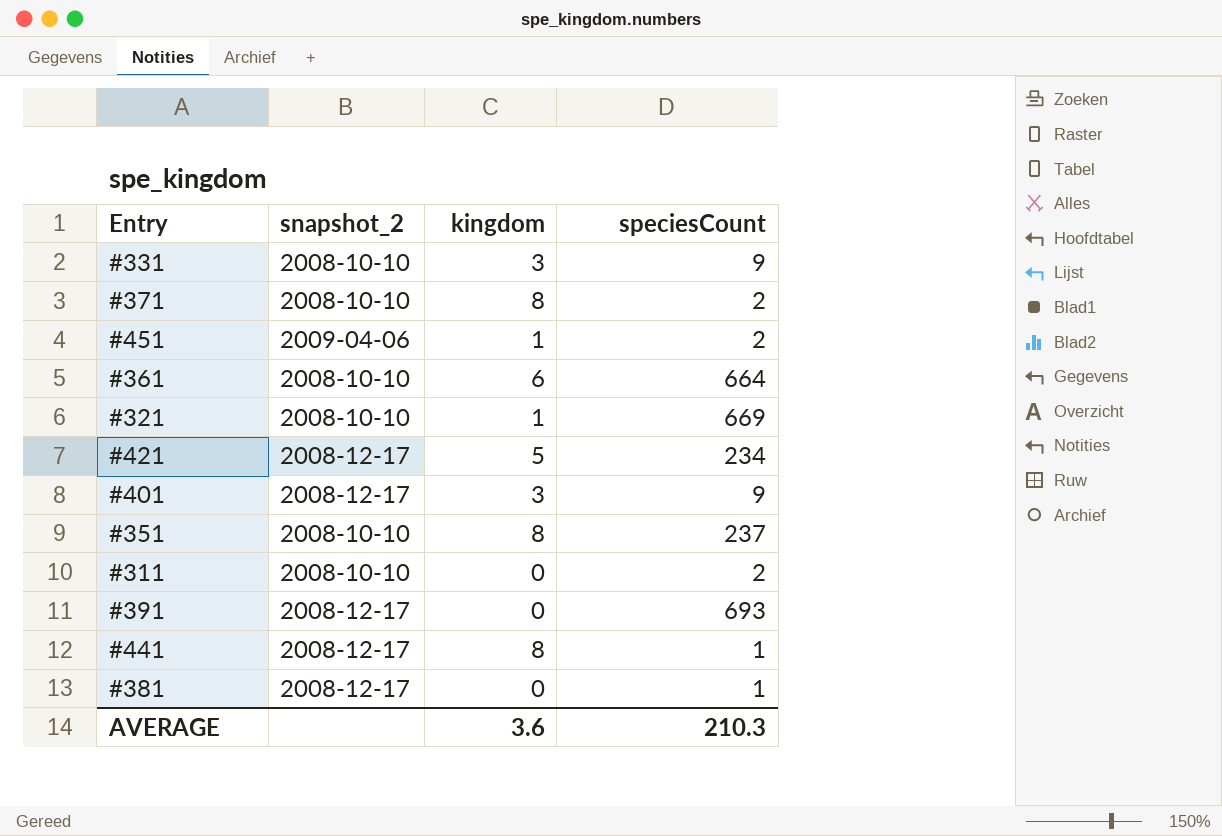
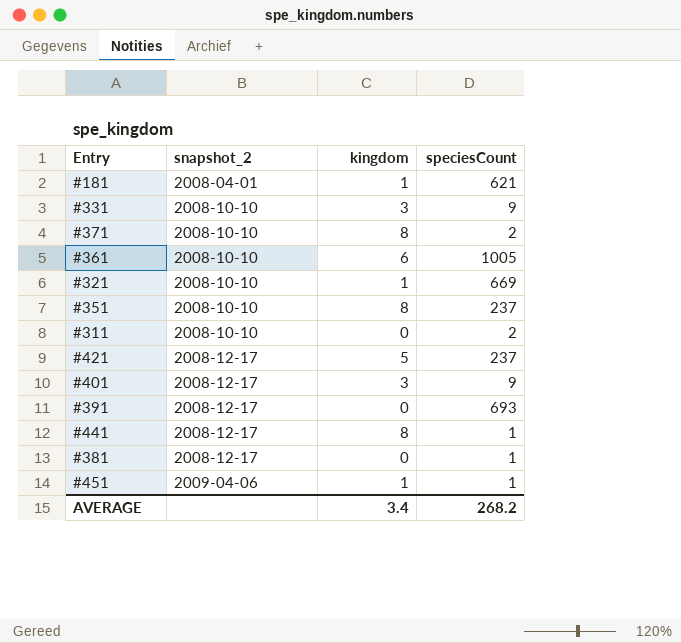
row order: none -> snapshot_2 ascending
row #181: none -> 2008-04-01 | 1 | 621
#361 | speciesCount: 664 -> 1005
#421 | speciesCount: 234 -> 237
#451 | speciesCount: 2 -> 1
AVERAGE | kingdom: 3.6 -> 3.4
AVERAGE | speciesCount: 210.3 -> 268.2

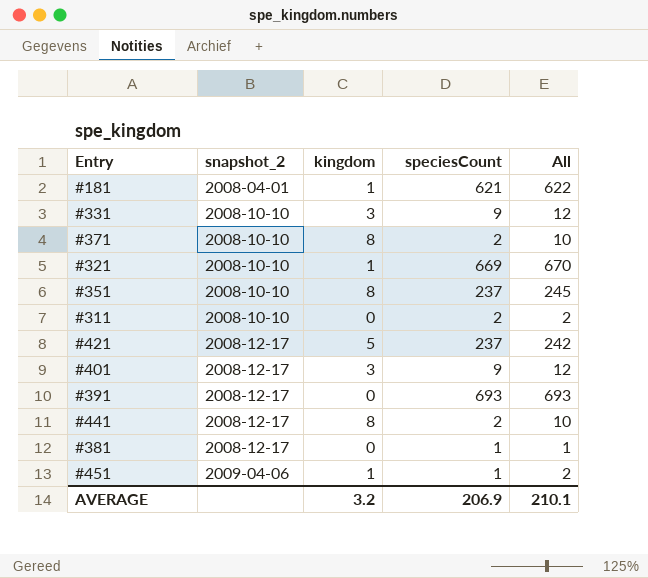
column All | formula: none -> [kingdom] + [speciesCount]
row #361: 2008-10-10 | 6 | 1005 -> none
#441 | speciesCount: 1 -> 2
AVERAGE | kingdom: 3.4 -> 3.2
AVERAGE | speciesCount: 268.2 -> 206.9

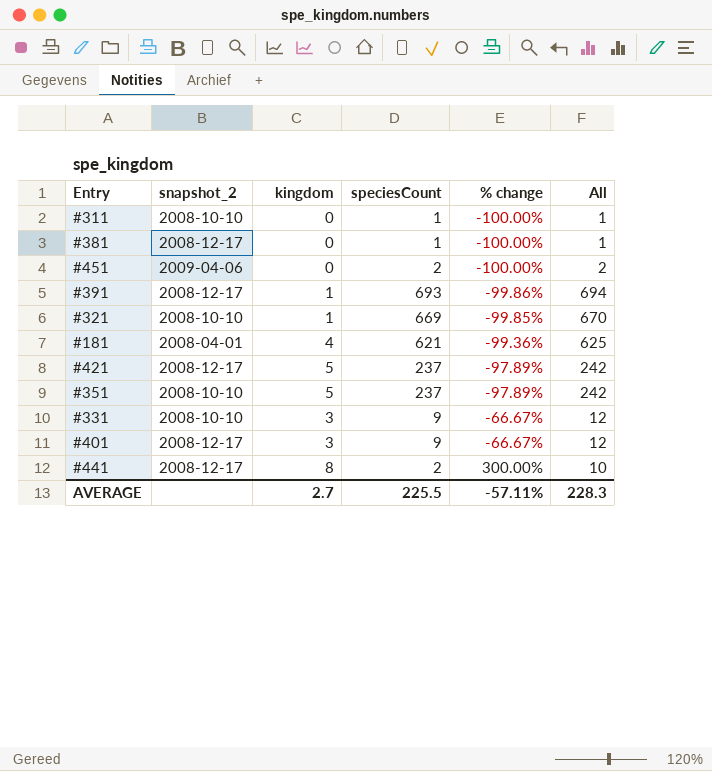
row order: snapshot_2 ascending -> % change ascending
column % change | formula: none -> ([kingdom] - [speciesCount]) / [speciesCount]
row #371: 2008-10-10 | 8 | 2 | 10 -> none
#311 | speciesCount: 2 -> 1
#311 | All: 2 -> 1
#451 | kingdom: 1 -> 0
#451 | speciesCount: 1 -> 2
#391 | kingdom: 0 -> 1
#391 | All: 693 -> 694
#181 | kingdom: 1 -> 4
#181 | All: 622 -> 625
#351 | kingdom: 8 -> 5
#351 | All: 245 -> 242
AVERAGE | kingdom: 3.2 -> 2.7
AVERAGE | speciesCount: 206.9 -> 225.5
AVERAGE | All: 210.1 -> 228.3

